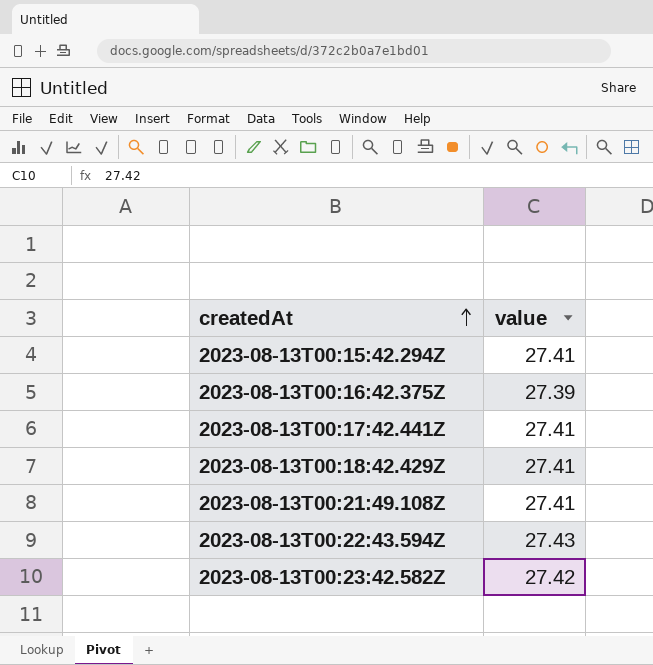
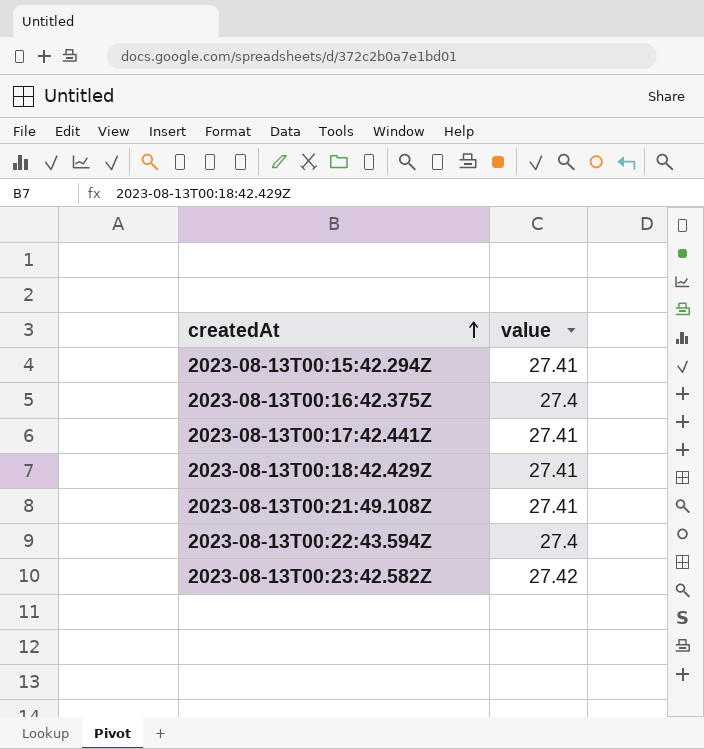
2023-08-13T00:16:42.375Z | value: 27.39 -> 27.4
2023-08-13T00:22:43.594Z | value: 27.43 -> 27.4

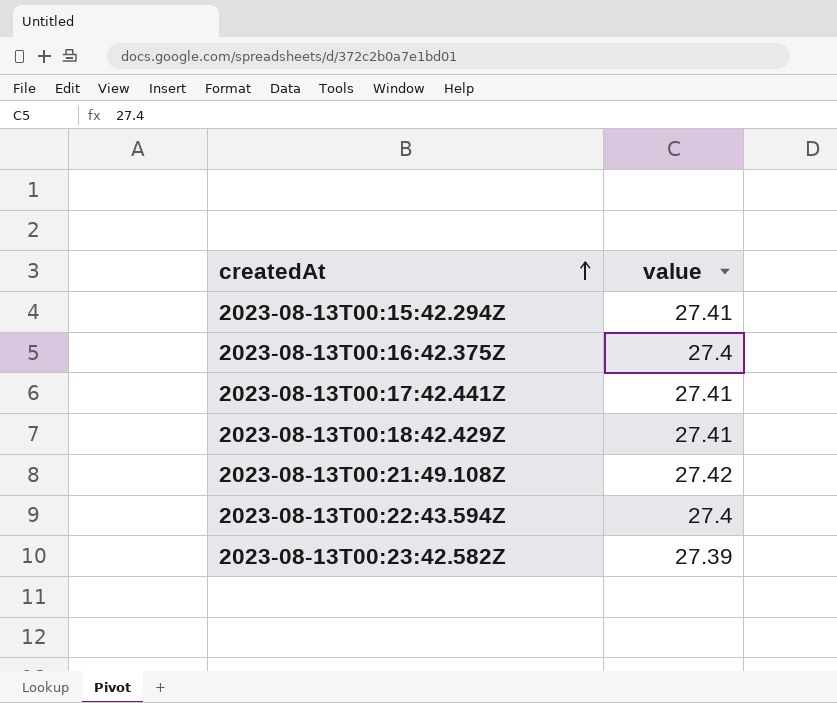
2023-08-13T00:21:49.108Z | value: 27.41 -> 27.42
2023-08-13T00:23:42.582Z | value: 27.42 -> 27.39

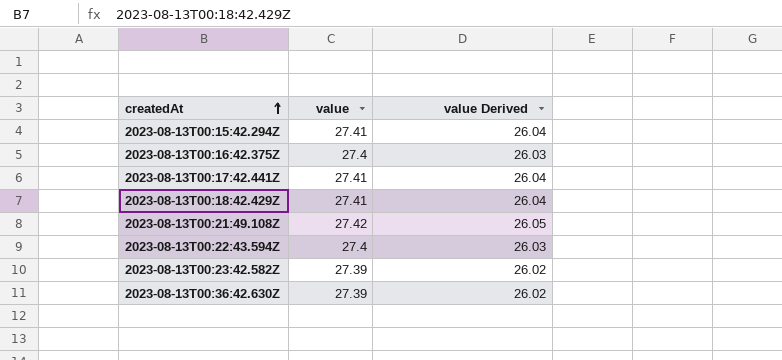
column value Derived | formula: none -> [value] * 0.95
row 2023-08-13T00:36:42.630Z: none -> 27.39 | 26.02

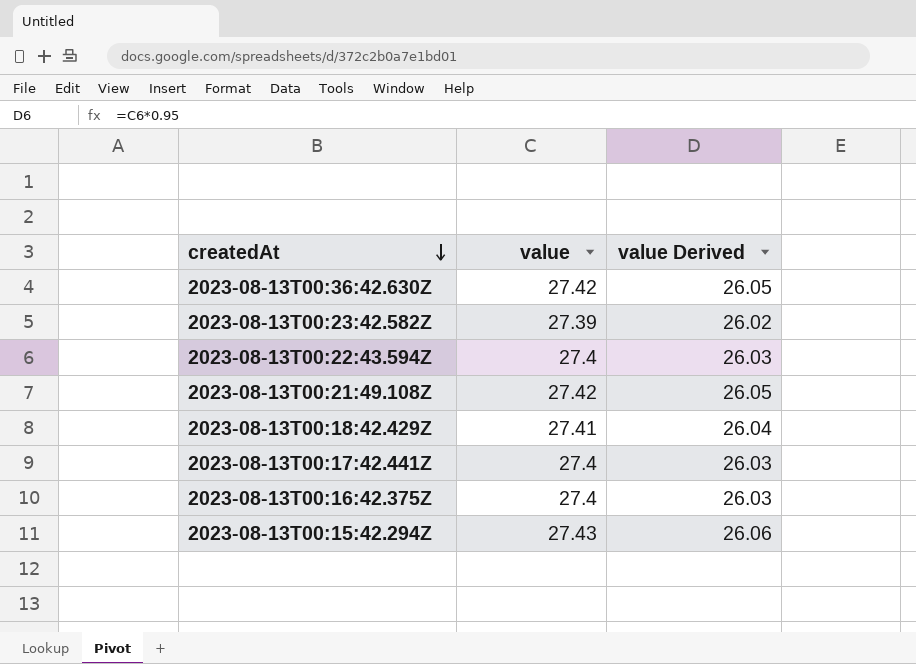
row order: createdAt ascending -> createdAt descending
2023-08-13T00:36:42.630Z | value: 27.39 -> 27.42
2023-08-13T00:36:42.630Z | value Derived: 26.02 -> 26.05
2023-08-13T00:17:42.441Z | value: 27.41 -> 27.4
2023-08-13T00:17:42.441Z | value Derived: 26.04 -> 26.03
2023-08-13T00:15:42.294Z | value: 27.41 -> 27.43
2023-08-13T00:15:42.294Z | value Derived: 26.04 -> 26.06

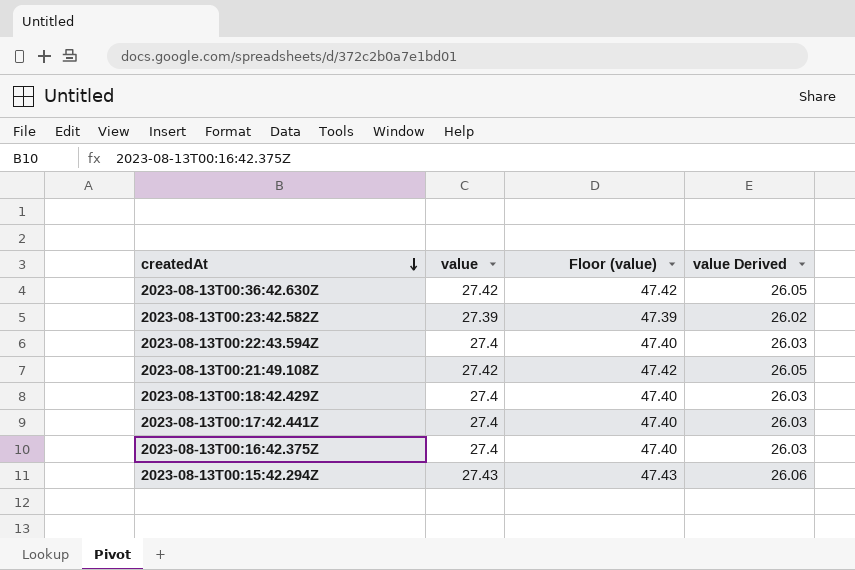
column Floor (value) | formula: none -> [value] + 20
2023-08-13T00:18:42.429Z | value: 27.41 -> 27.4
2023-08-13T00:18:42.429Z | value Derived: 26.04 -> 26.03

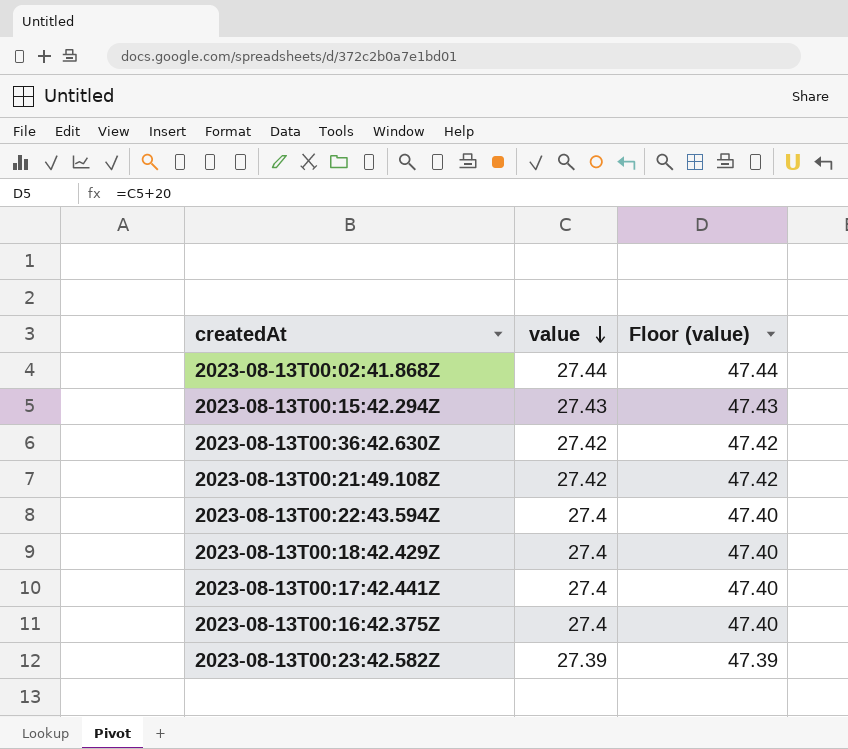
row order: createdAt descending -> value descending
column value Derived | formula: [value] * 0.95 -> none
row 2023-08-13T00:02:41.868Z: none -> 27.44 | 47.44

